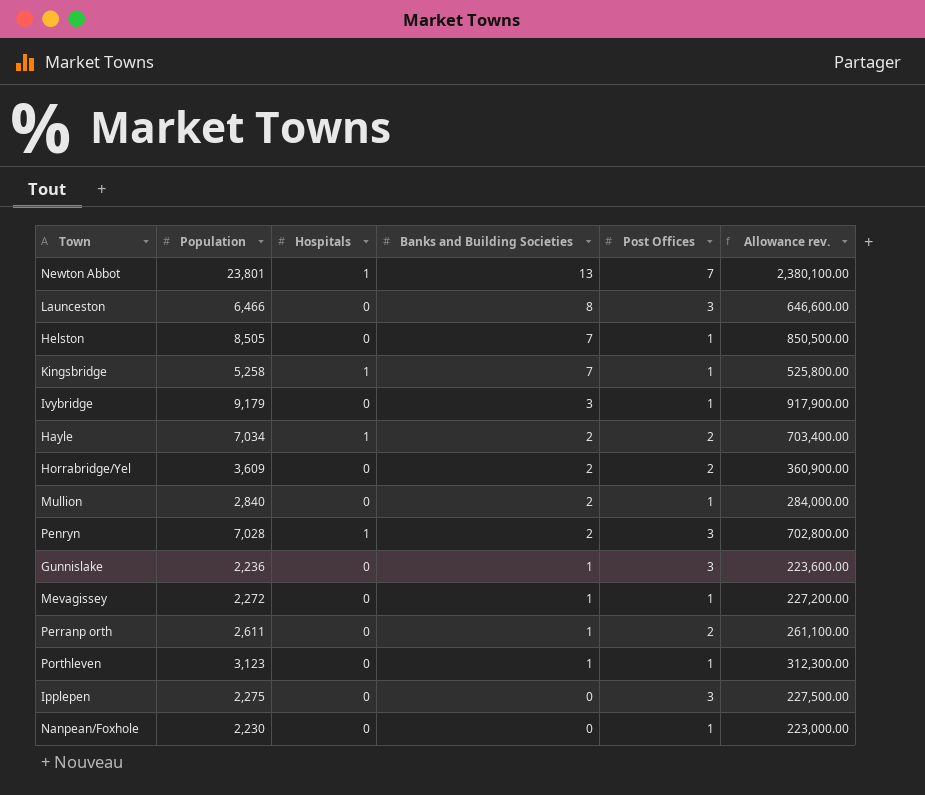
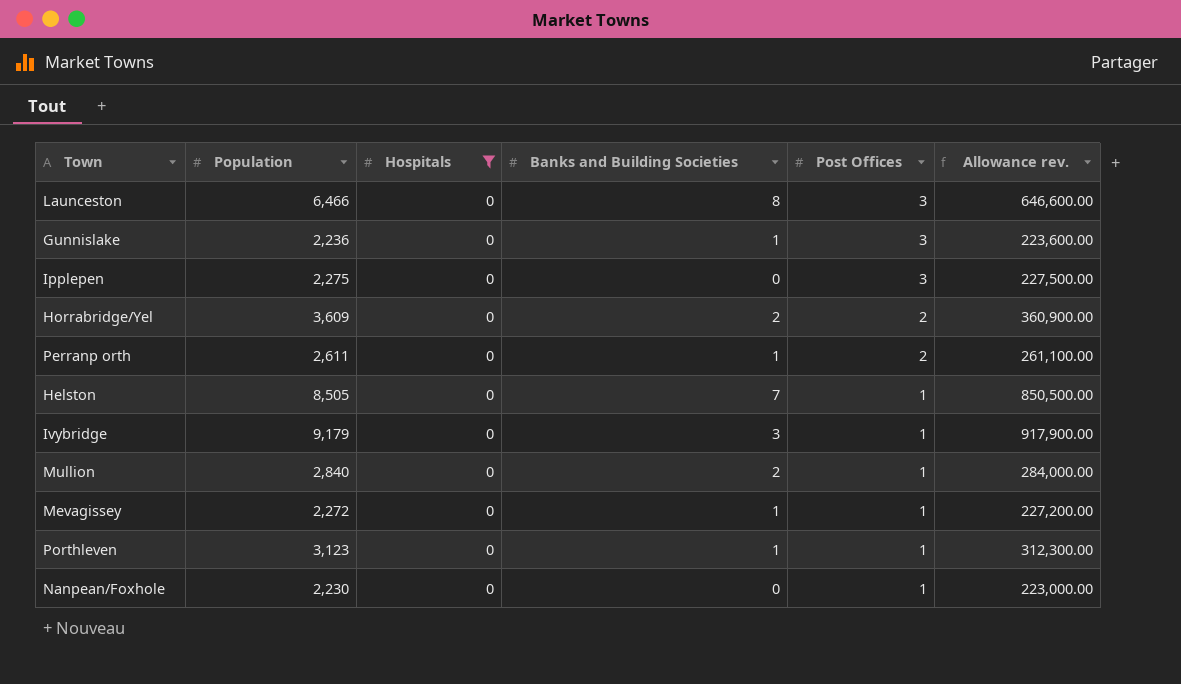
filter: none -> Hospitals = 0
row order: Banks and Building Societies descending -> Post Offices descending

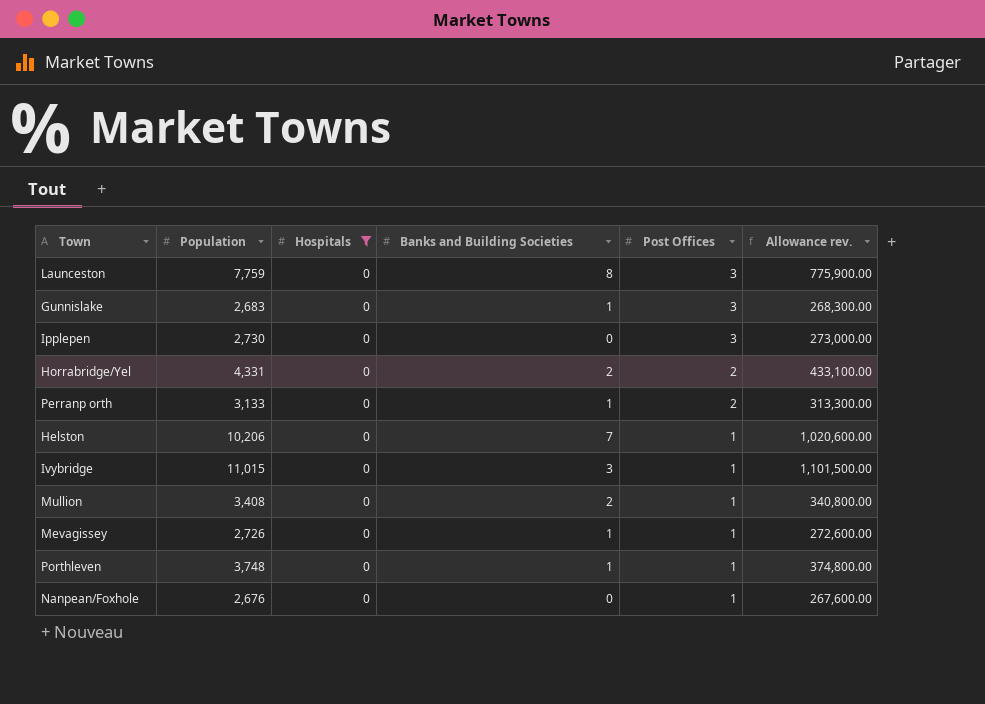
Launceston | Population: 6,466 -> 7,759
Launceston | Allowance rev.: 646,600.00 -> 775,900.00
Gunnislake | Population: 2,236 -> 2,683
Gunnislake | Allowance rev.: 223,600.00 -> 268,300.00
Ipplepen | Population: 2,275 -> 2,730
Ipplepen | Allowance rev.: 227,500.00 -> 273,000.00
Horrabridge/Yel | Population: 3,609 -> 4,331
Horrabridge/Yel | Allowance rev.: 360,900.00 -> 433,100.00
Perranp orth | Population: 2,611 -> 3,133
Perranp orth | Allowance rev.: 261,100.00 -> 313,300.00
Helston | Population: 8,505 -> 10,206
Helston | Allowance rev.: 850,500.00 -> 1,020,600.00
Ivybridge | Population: 9,179 -> 11,015
Ivybridge | Allowance rev.: 917,900.00 -> 1,101,500.00
Mullion | Population: 2,840 -> 3,408
Mullion | Allowance rev.: 284,000.00 -> 340,800.00
Mevagissey | Population: 2,272 -> 2,726
Mevagissey | Allowance rev.: 227,200.00 -> 272,600.00
Porthleven | Population: 3,123 -> 3,748
Porthleven | Allowance rev.: 312,300.00 -> 374,800.00
Nanpean/Foxhole | Population: 2,230 -> 2,676
Nanpean/Foxhole | Allowance rev.: 223,000.00 -> 267,600.00

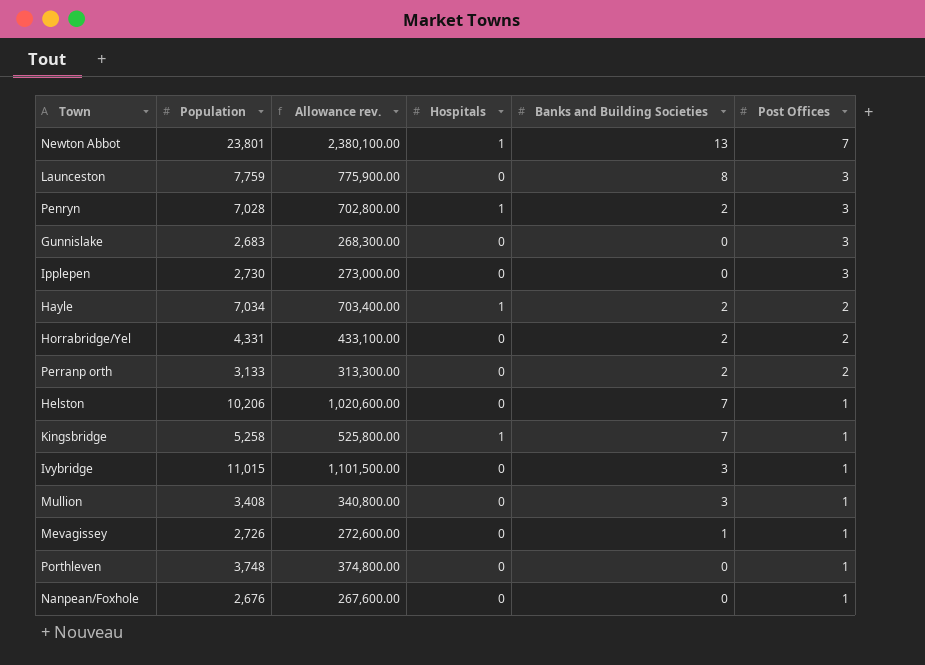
filter: Hospitals = 0 -> none
column Allowance rev. | position: 6 -> 3
Gunnislake | Banks and Building Societies: 1 -> 0
Perranp orth | Banks and Building Societies: 1 -> 2
Mullion | Banks and Building Societies: 2 -> 3
Porthleven | Banks and Building Societies: 1 -> 0

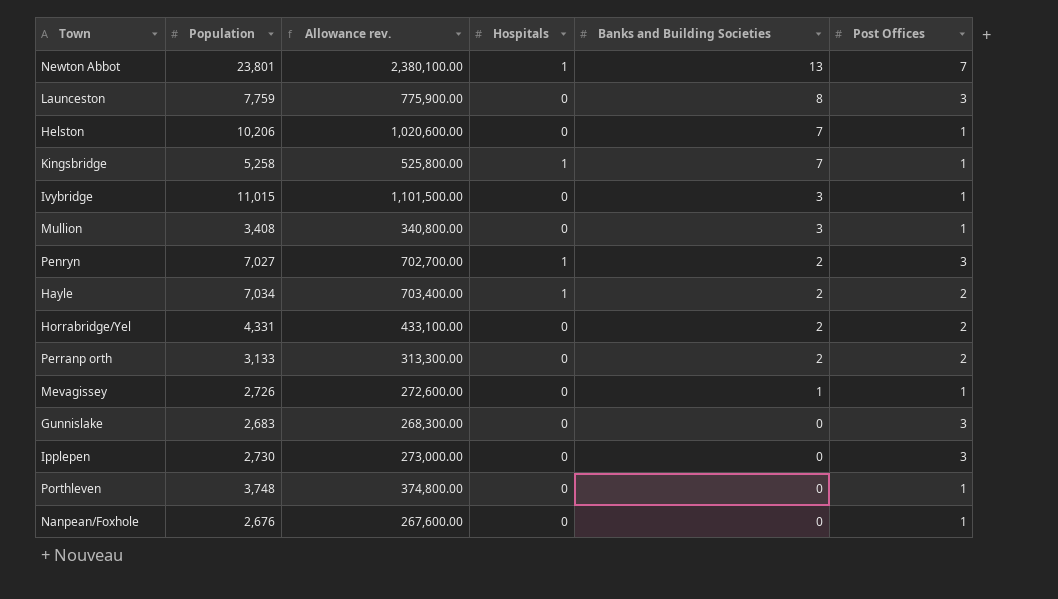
row order: Post Offices descending -> Banks and Building Societies descending
Penryn | Population: 7,028 -> 7,027
Penryn | Allowance rev.: 702,800.00 -> 702,700.00

